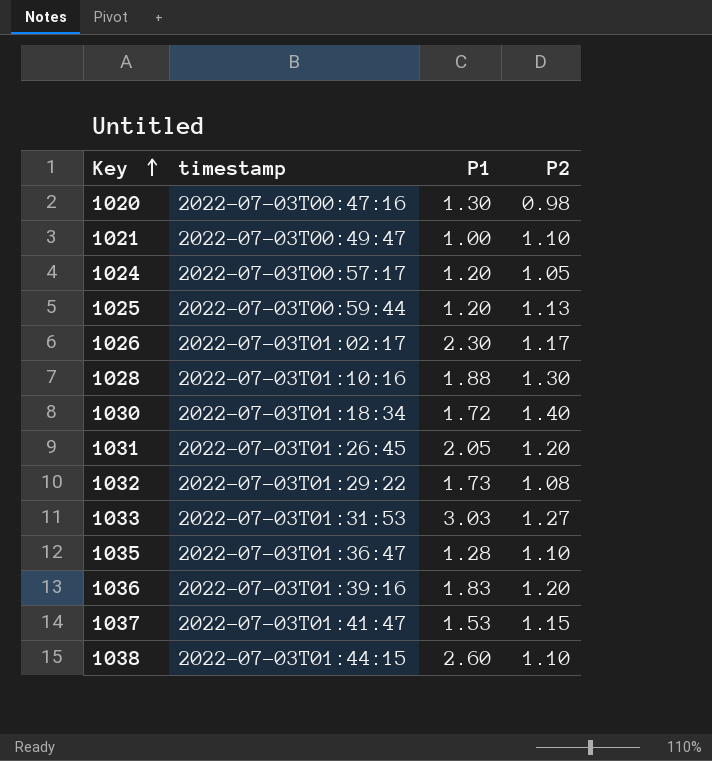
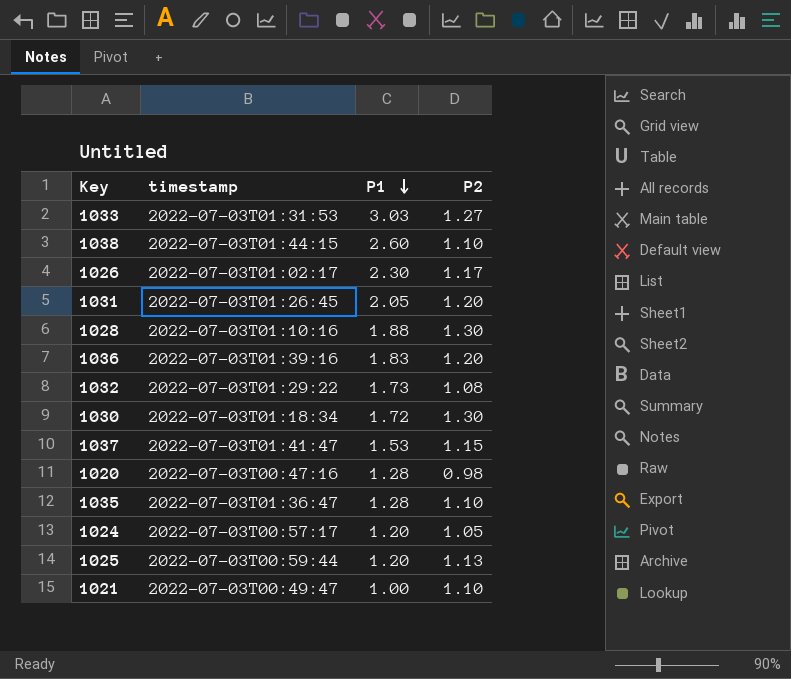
row order: Key ascending -> P1 descending
1030 | P2: 1.40 -> 1.30
1020 | P1: 1.30 -> 1.28

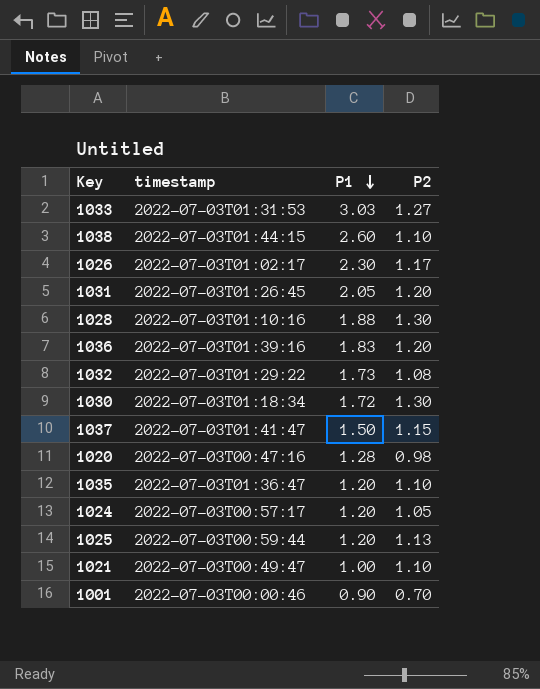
1037 | P1: 1.53 -> 1.50
1035 | P1: 1.28 -> 1.20
row 1001: none -> 2022-07-03T00:00:46 | 0.90 | 0.70

